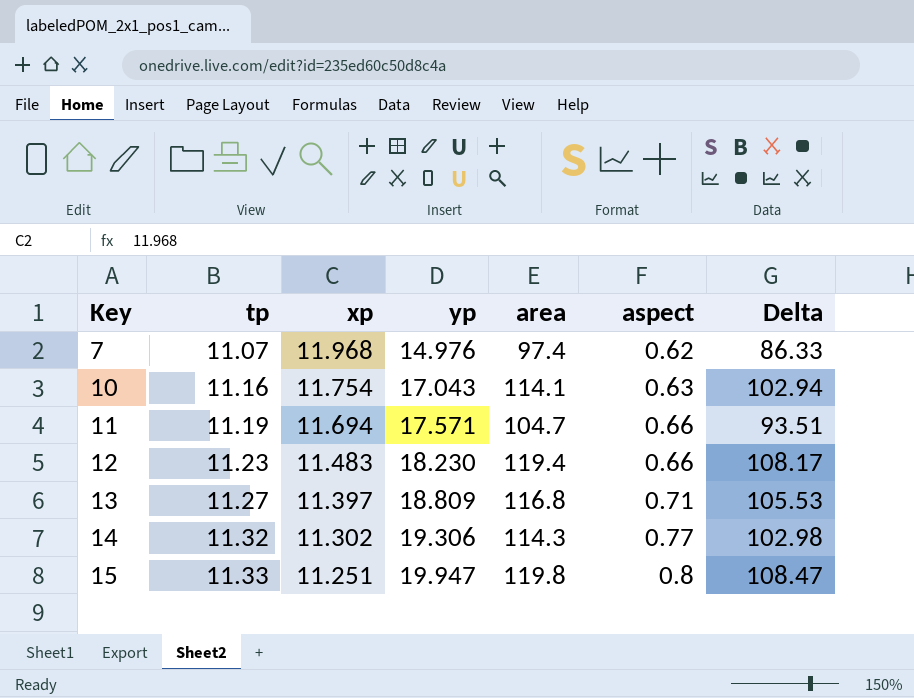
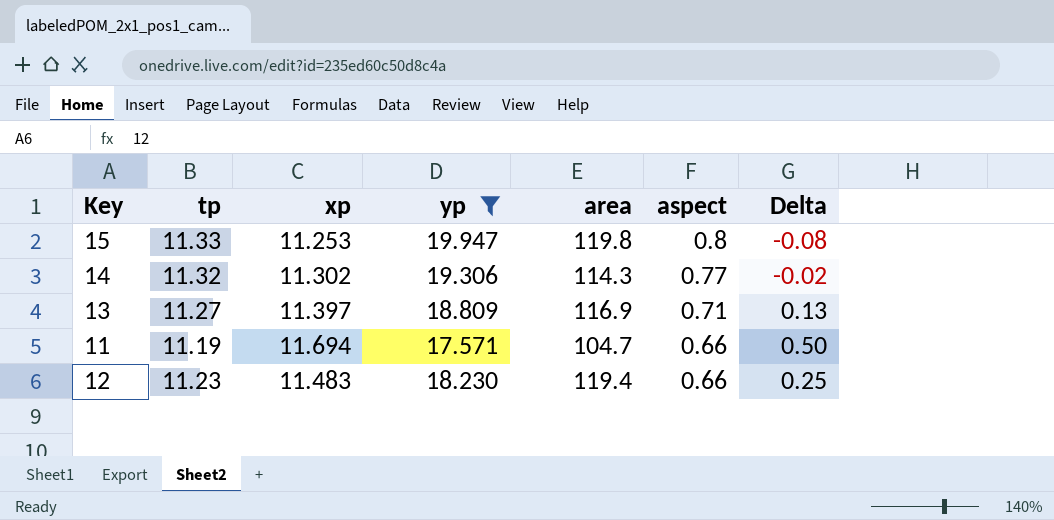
filter: none -> yp >= 17.571
row order: Key ascending -> aspect descending
column Delta | formula: [area] - [tp] -> [xp] - [tp]
15 | xp: 11.251 -> 11.253
13 | area: 116.8 -> 116.9

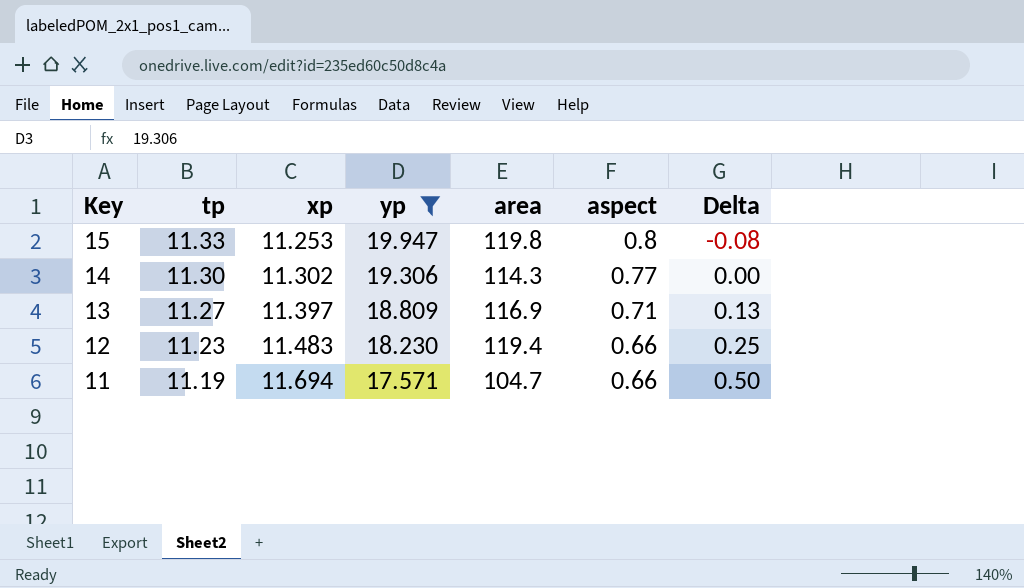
row order: aspect descending -> Key descending
14 | tp: 11.32 -> 11.30
14 | Delta: -0.02 -> 0.00

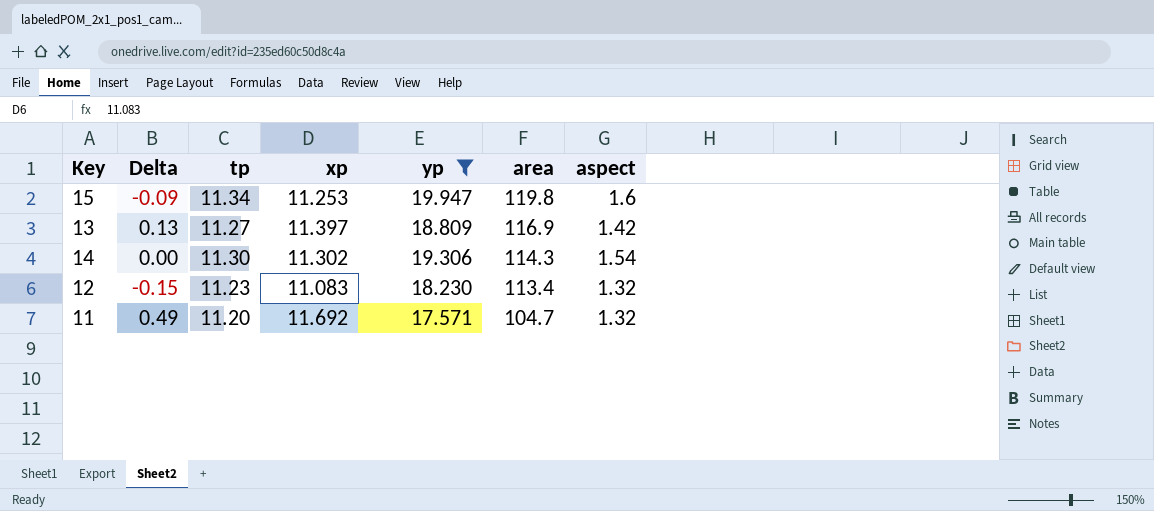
row order: Key descending -> area descending
column Delta | position: 7 -> 2
15 | Delta: -0.08 -> -0.09
15 | tp: 11.33 -> 11.34
15 | aspect: 0.8 -> 1.6
13 | aspect: 0.71 -> 1.42
14 | aspect: 0.77 -> 1.54
12 | Delta: 0.25 -> -0.15
12 | xp: 11.483 -> 11.083
12 | area: 119.4 -> 113.4
12 | aspect: 0.66 -> 1.32
11 | Delta: 0.50 -> 0.49
11 | tp: 11.19 -> 11.20
11 | xp: 11.694 -> 11.692
11 | aspect: 0.66 -> 1.32

